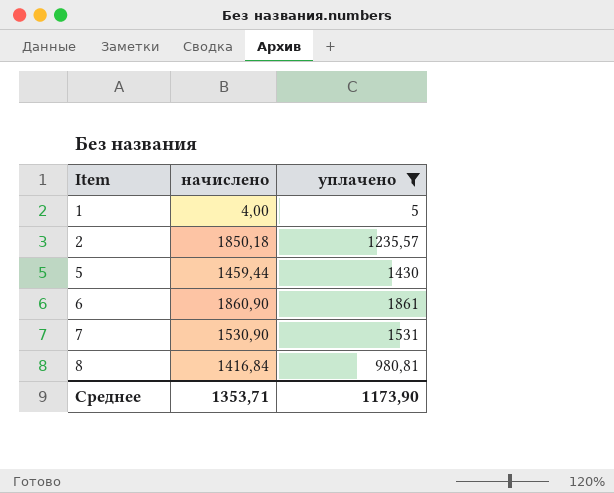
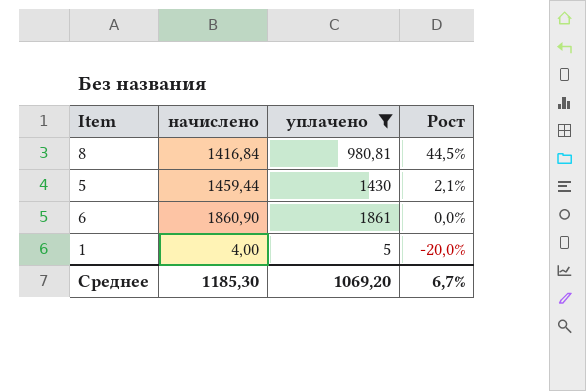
row order: Item ascending -> Рост descending
column Рост | formula: none -> ([начислено] - [уплачено]) / [уплачено]
row 2: 1850,18 | 1235,57 -> none
row 7: 1530,90 | 1531 -> none
Среднее | начислено: 1353,71 -> 1185,30
Среднее | уплачено: 1173,90 -> 1069,20

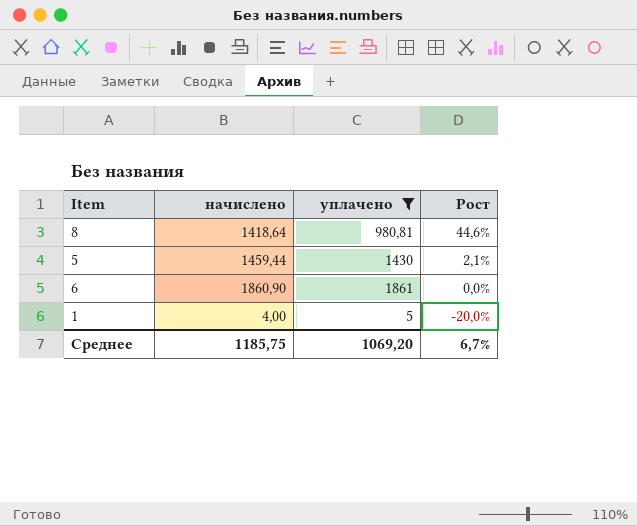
8 | начислено: 1416,84 -> 1418,64
8 | Рост: 44,5% -> 44,6%
Среднее | начислено: 1185,30 -> 1185,75

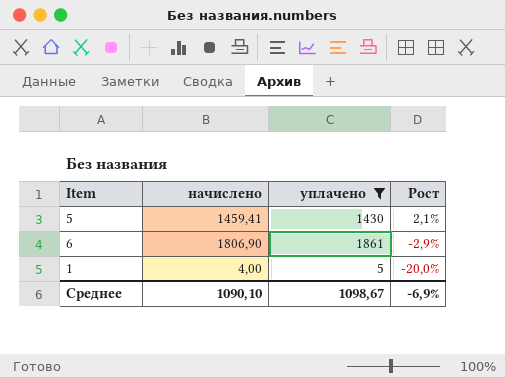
row 8: 1418,64 | 980,81 | 44,6% -> none
5 | начислено: 1459,44 -> 1459,41
6 | начислено: 1860,90 -> 1806,90
6 | Рост: 0,0% -> -2,9%
Среднее | начислено: 1185,75 -> 1090,10
Среднее | уплачено: 1069,20 -> 1098,67
Среднее | Рост: 6,7% -> -6,9%

